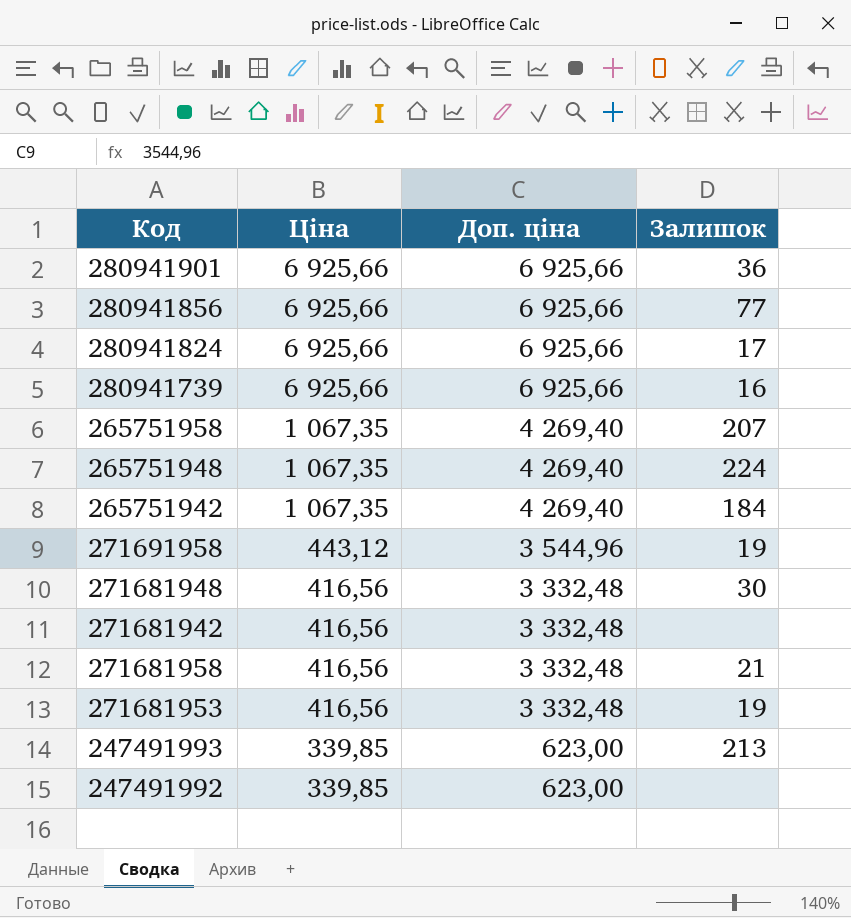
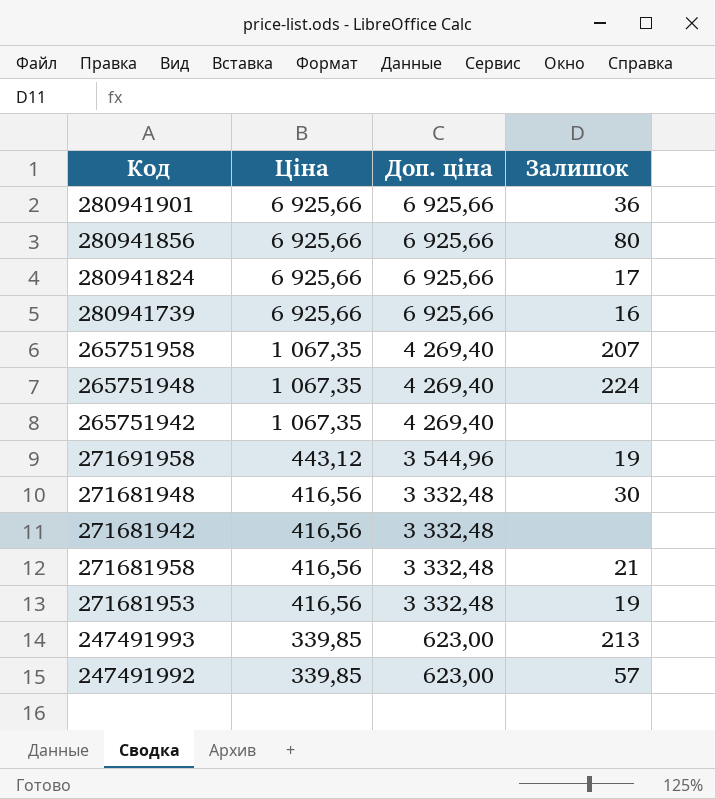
280941856 | Залишок: 77 -> 80
265751942 | Залишок: 184 -> none
247491992 | Залишок: none -> 57

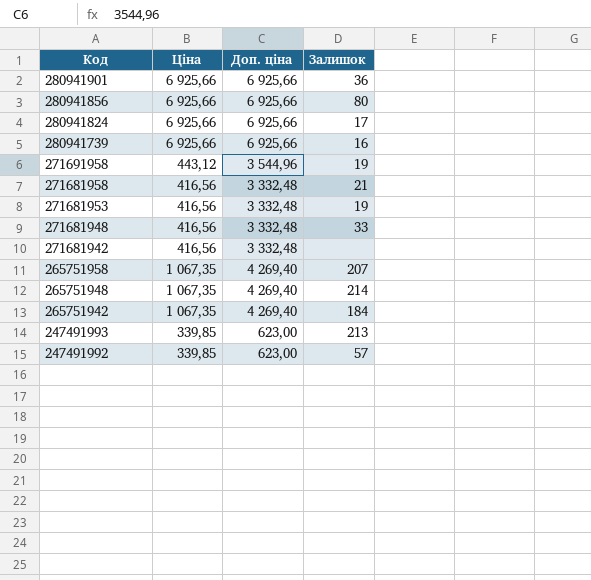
row order: Ціна descending -> Код descending
271681948 | Залишок: 30 -> 33
265751948 | Залишок: 224 -> 214
265751942 | Залишок: none -> 184

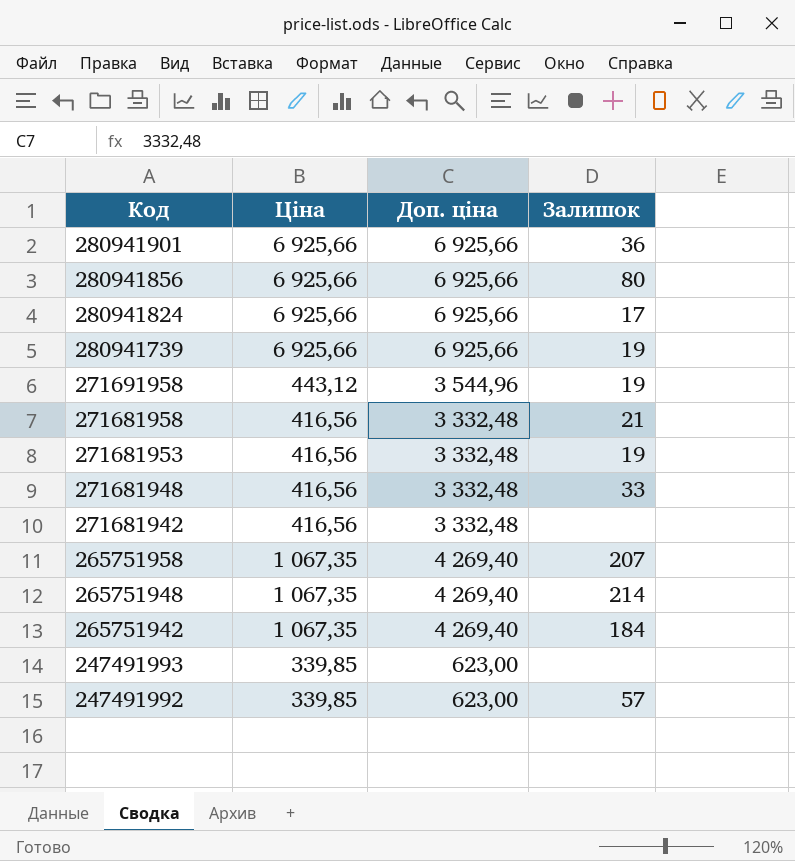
280941739 | Залишок: 16 -> 19
247491993 | Залишок: 213 -> none

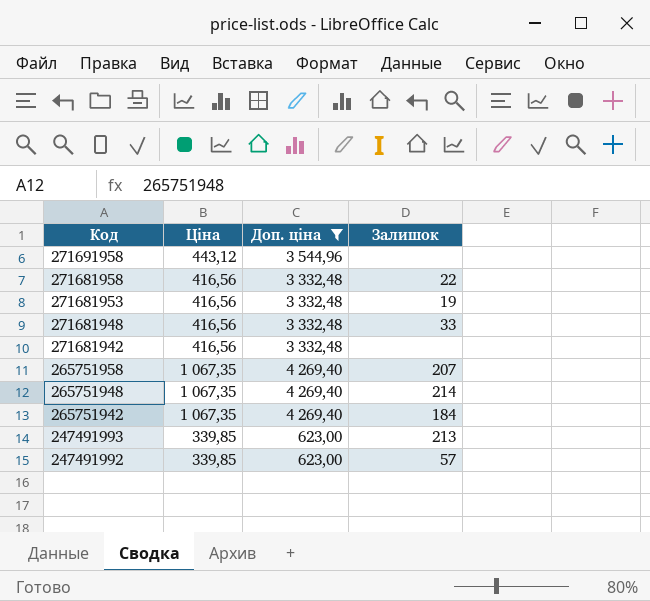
filter: none -> Доп. ціна != 6 925,66
271691958 | Залишок: 19 -> none
271681958 | Залишок: 21 -> 22
247491993 | Залишок: none -> 213

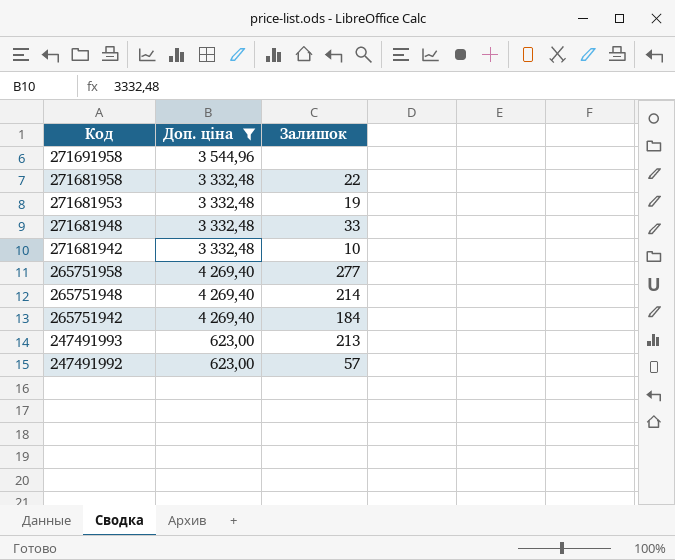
column Ціна | position: 2 -> none
271681942 | Залишок: none -> 10
265751958 | Залишок: 207 -> 277

